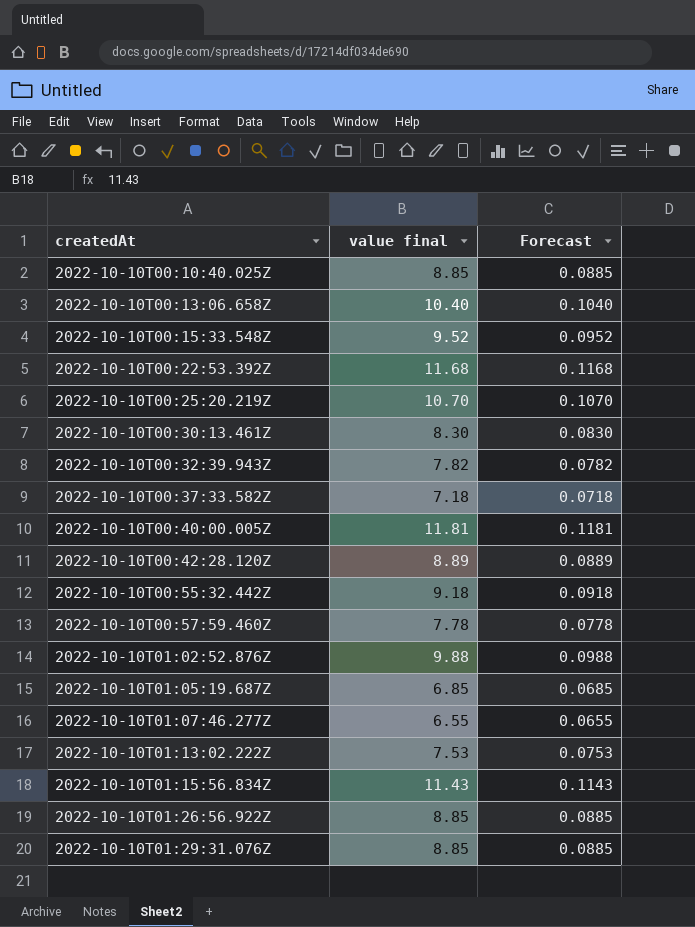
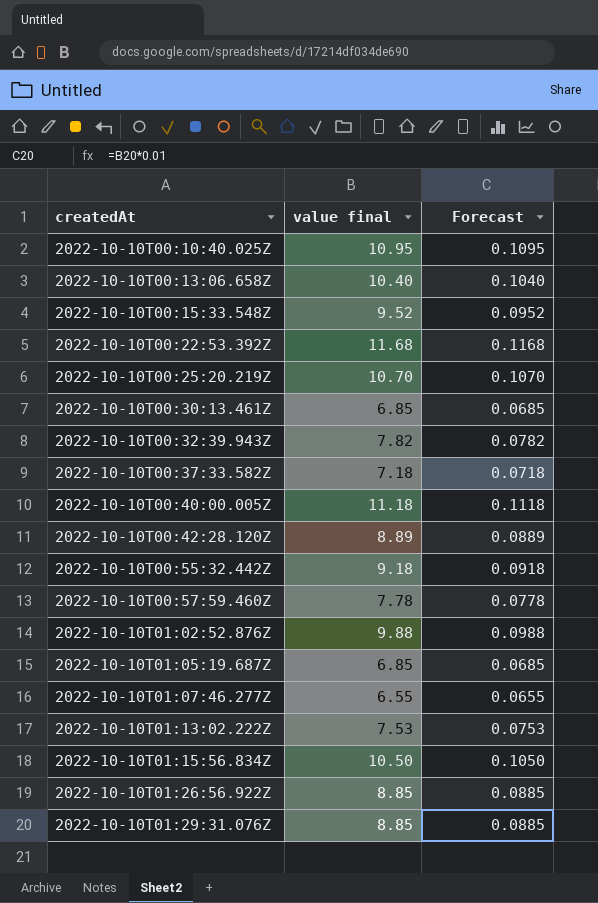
2022-10-10T00:10:40.025Z | value final: 8.85 -> 10.95
2022-10-10T00:10:40.025Z | Forecast: 0.0885 -> 0.1095
2022-10-10T00:30:13.461Z | value final: 8.30 -> 6.85
2022-10-10T00:30:13.461Z | Forecast: 0.0830 -> 0.0685
2022-10-10T00:40:00.005Z | value final: 11.81 -> 11.18
2022-10-10T00:40:00.005Z | Forecast: 0.1181 -> 0.1118
2022-10-10T01:15:56.834Z | value final: 11.43 -> 10.50
2022-10-10T01:15:56.834Z | Forecast: 0.1143 -> 0.1050

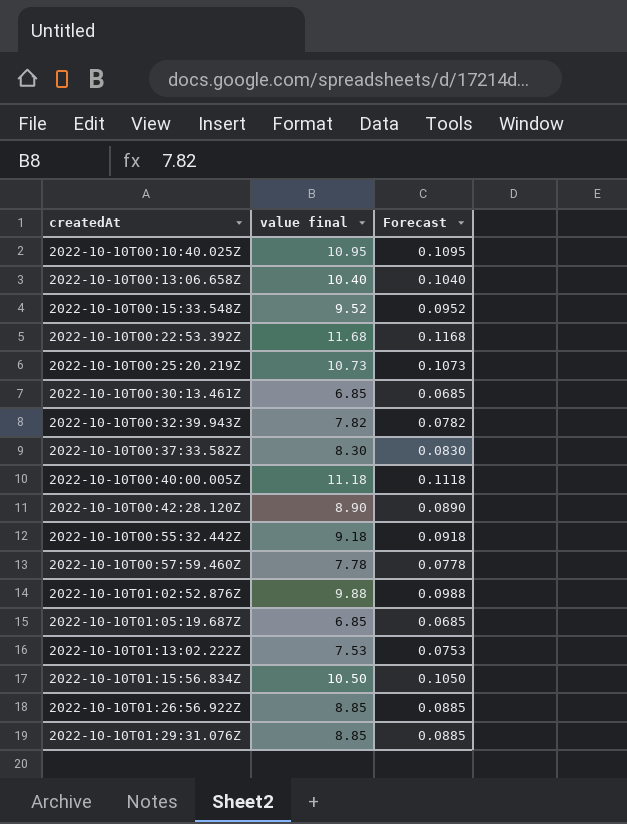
row 2022-10-10T01:07:46.277Z: 6.55 | 0.0655 -> none
2022-10-10T00:25:20.219Z | value final: 10.70 -> 10.73
2022-10-10T00:25:20.219Z | Forecast: 0.1070 -> 0.1073
2022-10-10T00:37:33.582Z | value final: 7.18 -> 8.30
2022-10-10T00:37:33.582Z | Forecast: 0.0718 -> 0.0830
2022-10-10T00:42:28.120Z | value final: 8.89 -> 8.90
2022-10-10T00:42:28.120Z | Forecast: 0.0889 -> 0.0890

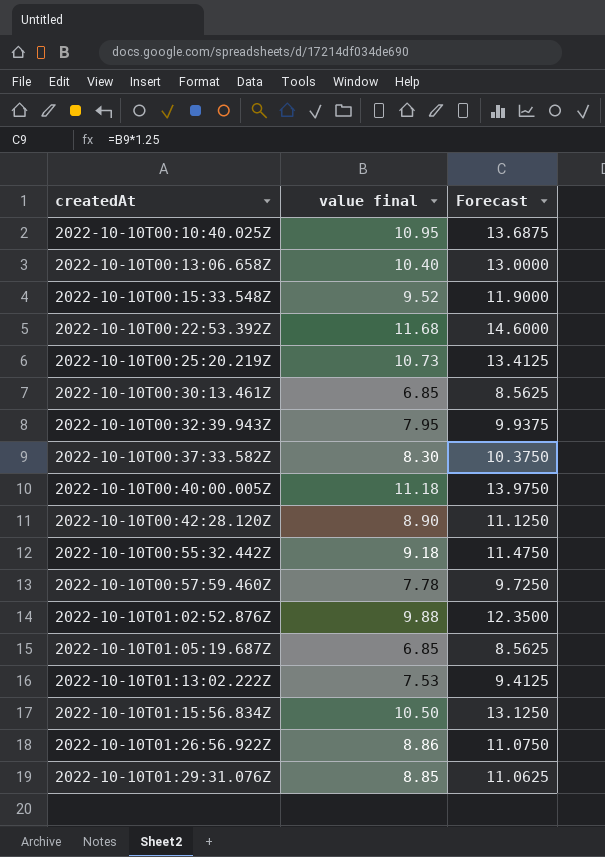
column Forecast | formula: [value final] * 0.01 -> [value final] * 1.25
2022-10-10T00:32:39.943Z | value final: 7.82 -> 7.95
2022-10-10T01:26:56.922Z | value final: 8.85 -> 8.86

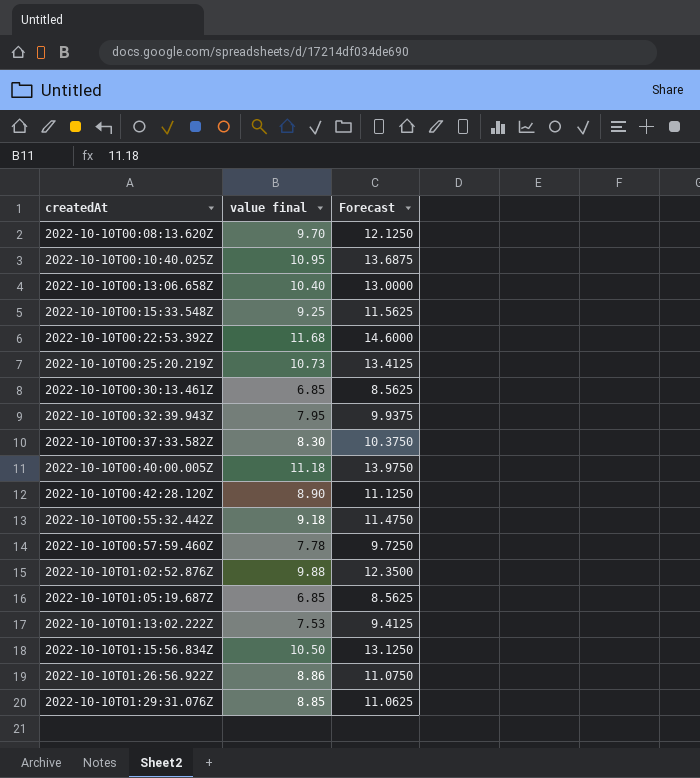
row 2022-10-10T00:08:13.620Z: none -> 9.70 | 12.1250
2022-10-10T00:15:33.548Z | value final: 9.52 -> 9.25
2022-10-10T00:15:33.548Z | Forecast: 11.9000 -> 11.5625

